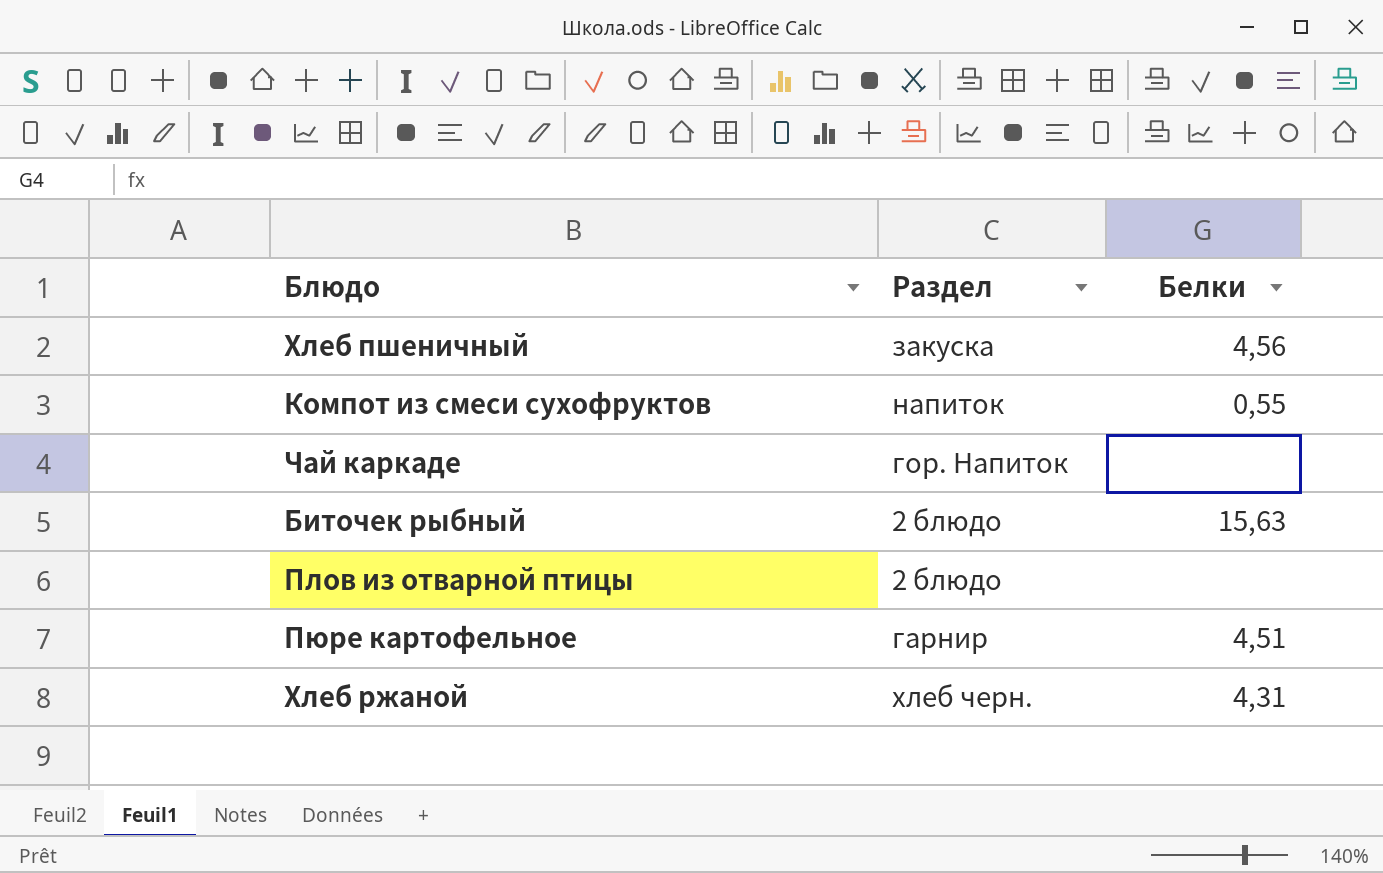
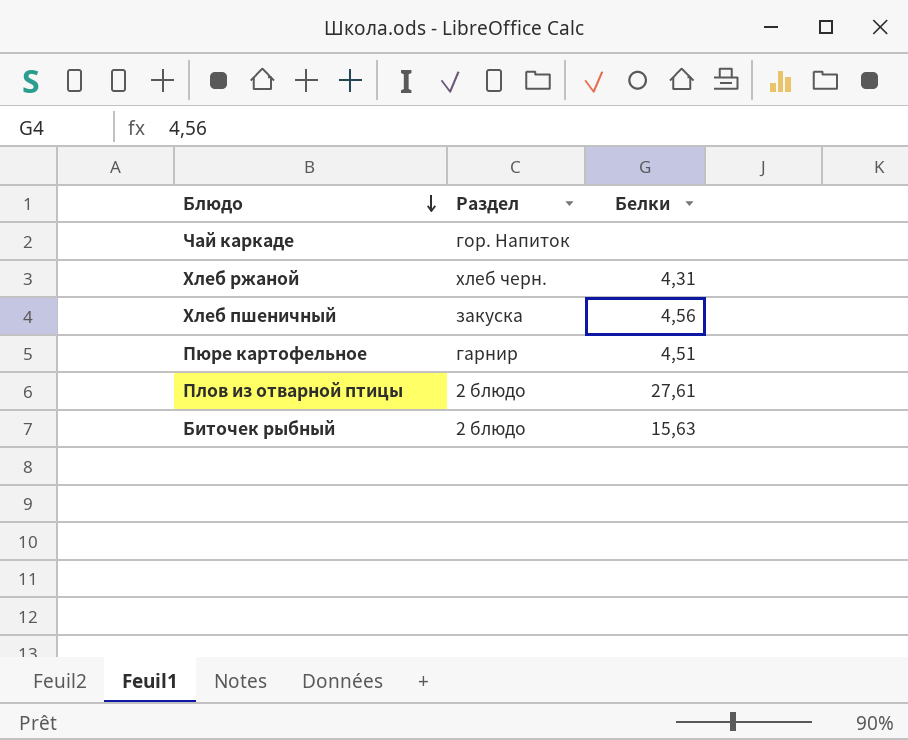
row order: none -> Блюдо descending
row Компот из смеси сухофруктов: напиток | 0,55 -> none
Плов из отварной птицы | Белки: none -> 27,61

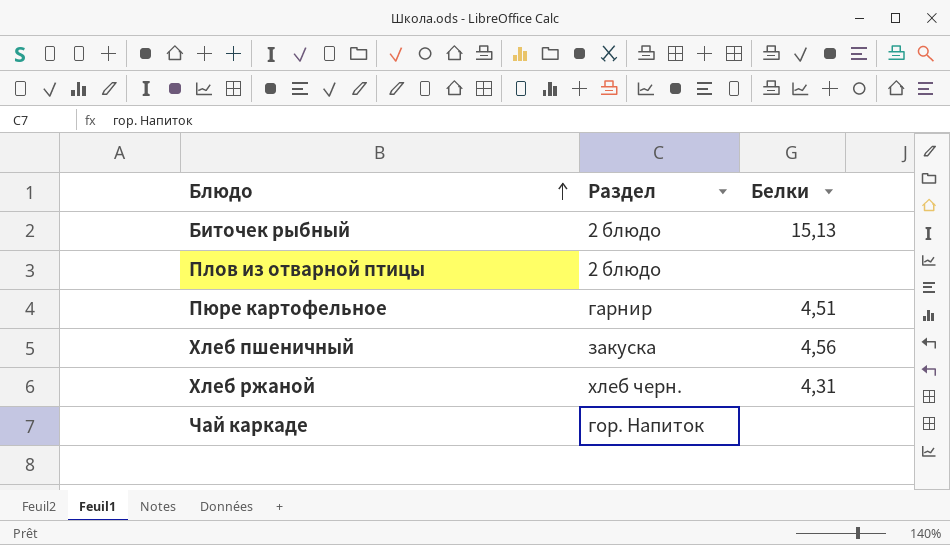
row order: Блюдо descending -> Блюдо ascending
Биточек рыбный | Белки: 15,63 -> 15,13
Плов из отварной птицы | Белки: 27,61 -> none

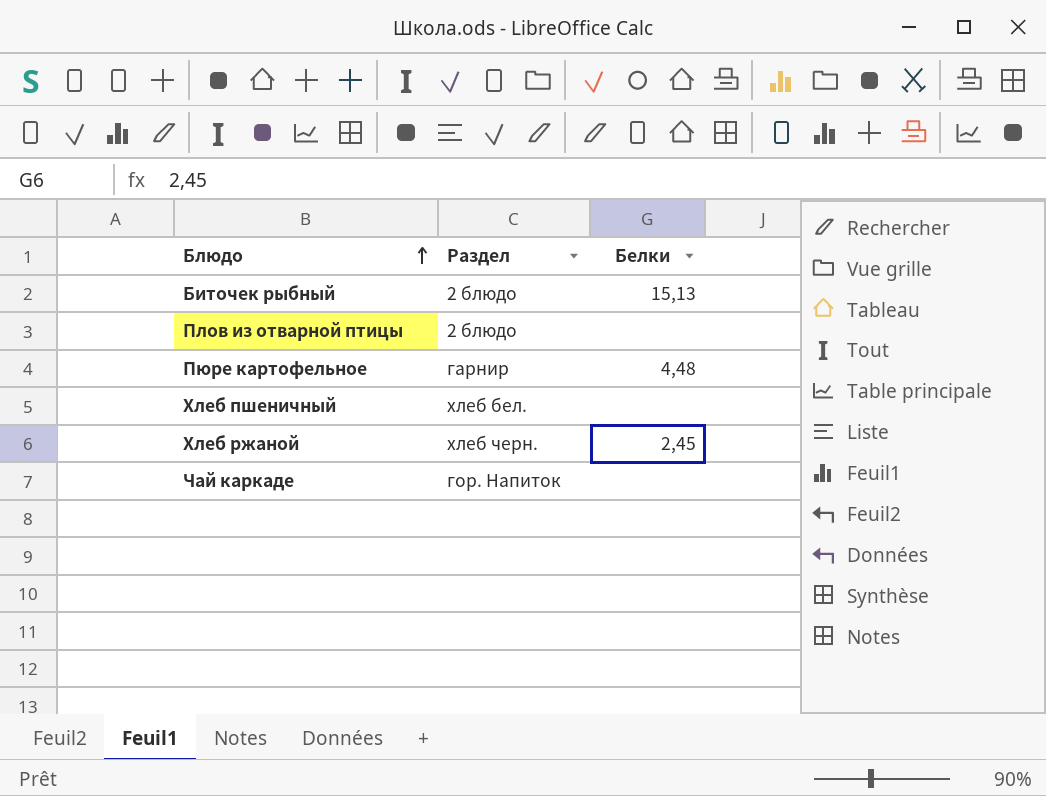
Пюре картофельное | Белки: 4,51 -> 4,48
Хлеб пшеничный | Раздел: закуска -> хлеб бел.
Хлеб пшеничный | Белки: 4,56 -> none
Хлеб ржаной | Белки: 4,31 -> 2,45

